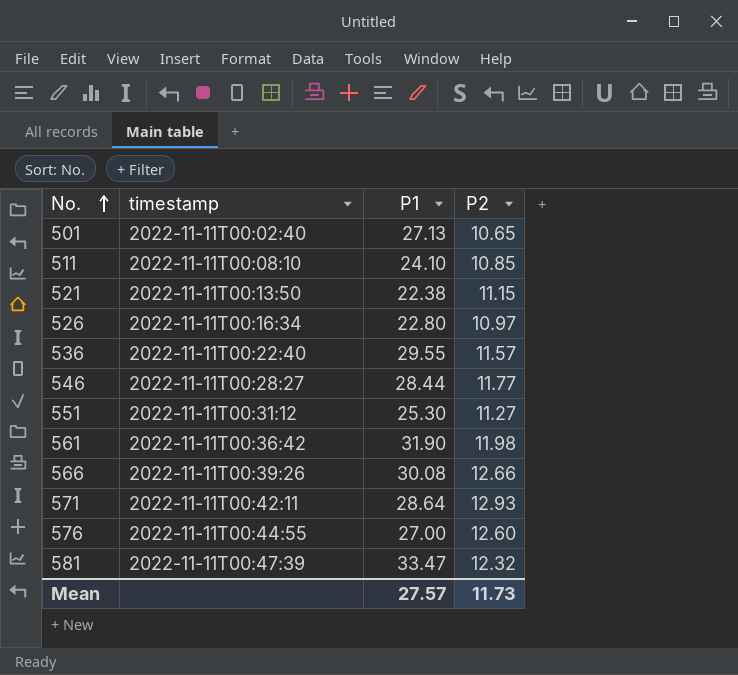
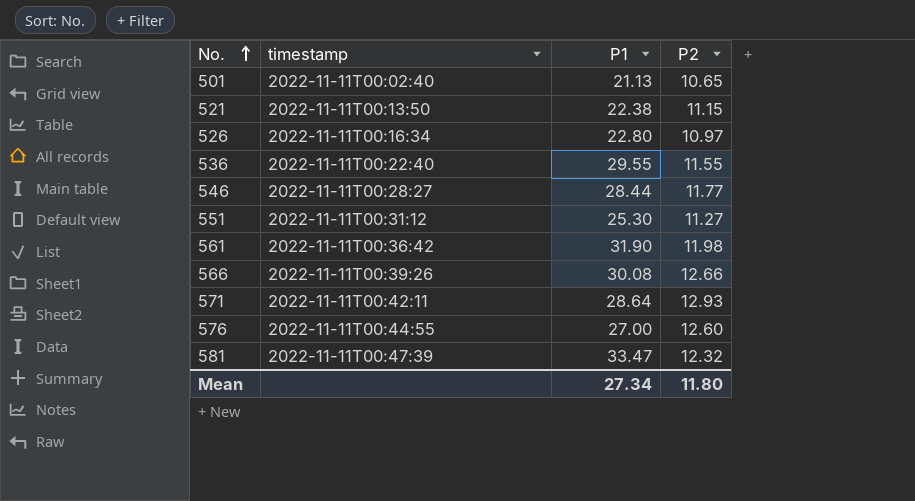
row 511: 2022-11-11T00:08:10 | 24.10 | 10.85 -> none
501 | P1: 27.13 -> 21.13
536 | P2: 11.57 -> 11.55
Mean | P1: 27.57 -> 27.34
Mean | P2: 11.73 -> 11.80

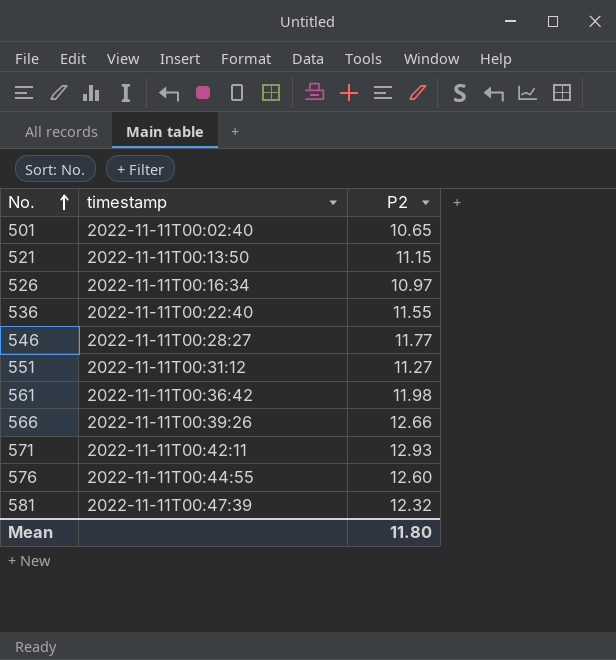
column P1 | position: 3 -> none

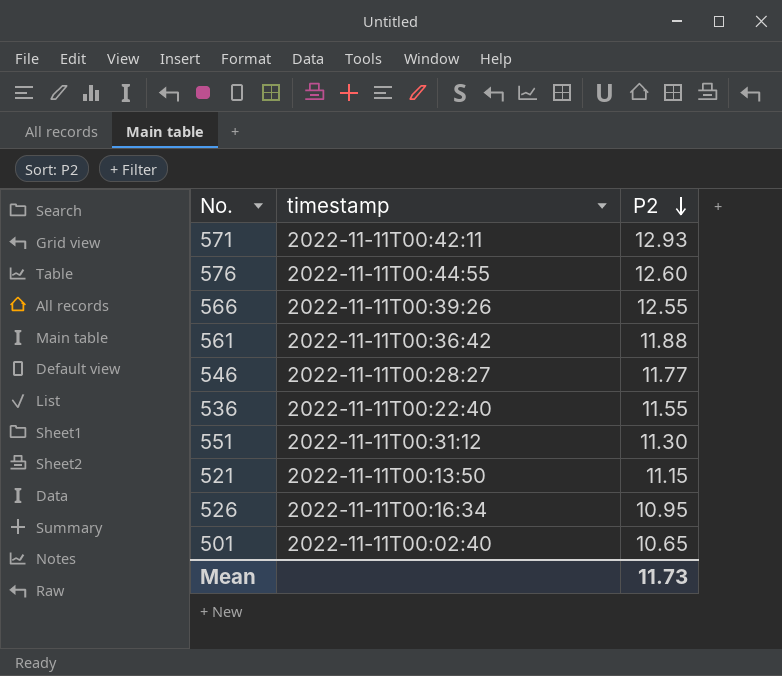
row order: No. ascending -> P2 descending
row 581: 2022-11-11T00:47:39 | 12.32 -> none
566 | P2: 12.66 -> 12.55
561 | P2: 11.98 -> 11.88
551 | P2: 11.27 -> 11.30
526 | P2: 10.97 -> 10.95
Mean | P2: 11.80 -> 11.73

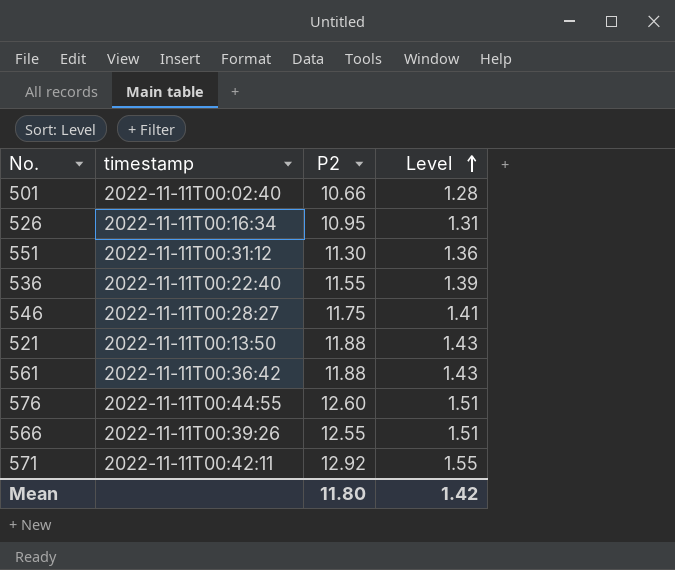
row order: P2 descending -> Level ascending
column Level | formula: none -> [P2] * 0.12
501 | P2: 10.65 -> 10.66
546 | P2: 11.77 -> 11.75
521 | P2: 11.15 -> 11.88
571 | P2: 12.93 -> 12.92
Mean | P2: 11.73 -> 11.80

